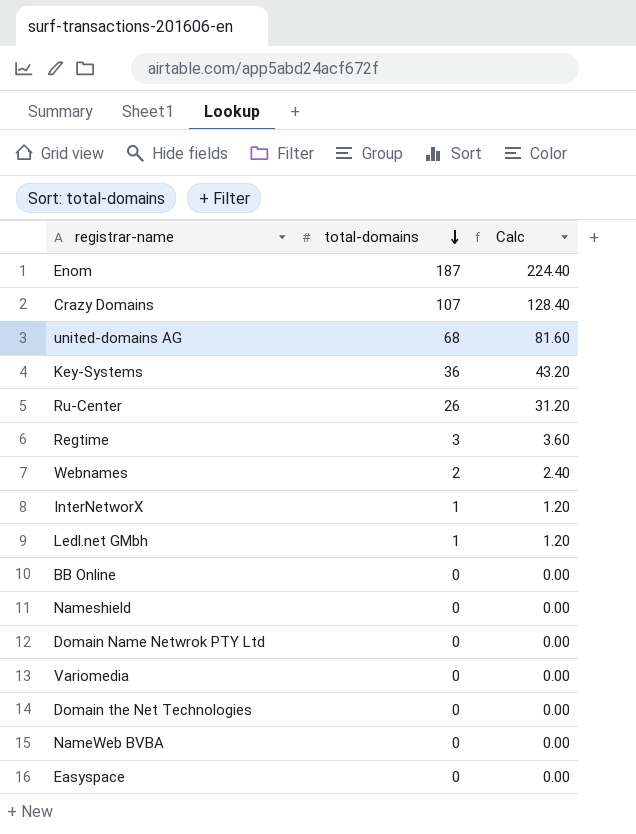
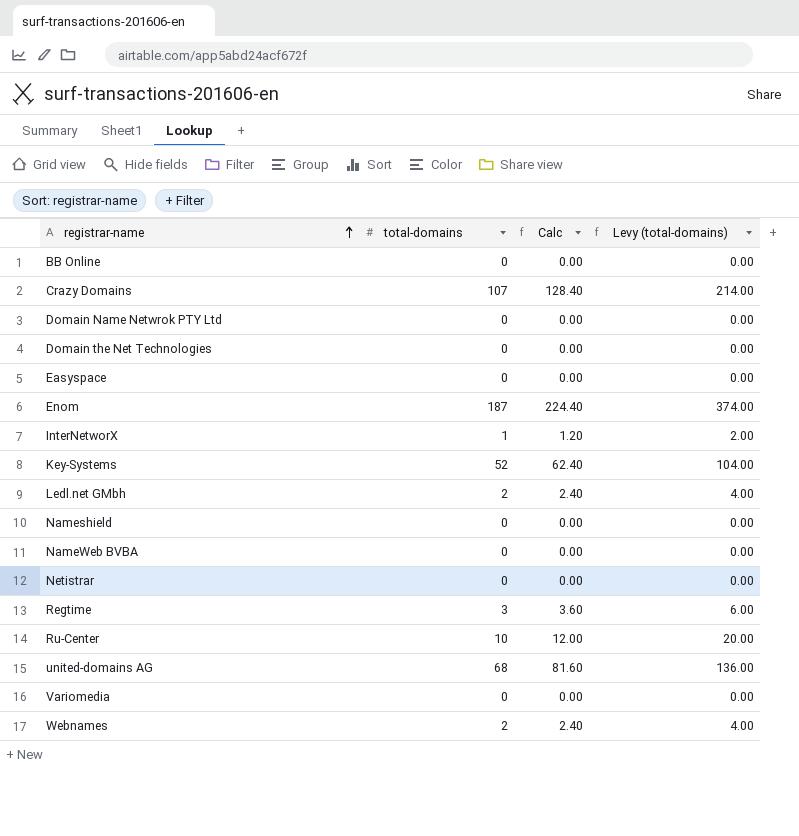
row order: total-domains descending -> registrar-name ascending
column Levy (total-domains) | formula: none -> [total-domains] * 2
Key-Systems | total-domains: 36 -> 52
Key-Systems | Calc: 43.20 -> 62.40
Ledl.net GMbh | total-domains: 1 -> 2
Ledl.net GMbh | Calc: 1.20 -> 2.40
row Netistrar: none -> 0 | 0.00 | 0.00
Ru-Center | total-domains: 26 -> 10
Ru-Center | Calc: 31.20 -> 12.00

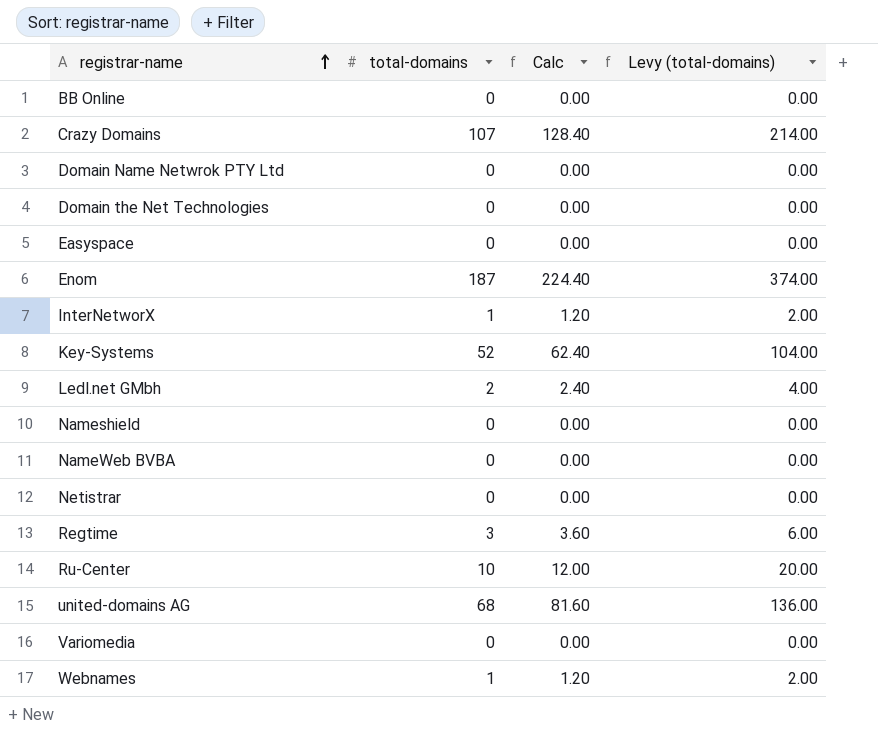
Webnames | total-domains: 2 -> 1
Webnames | Calc: 2.40 -> 1.20
Webnames | Levy (total-domains): 4.00 -> 2.00

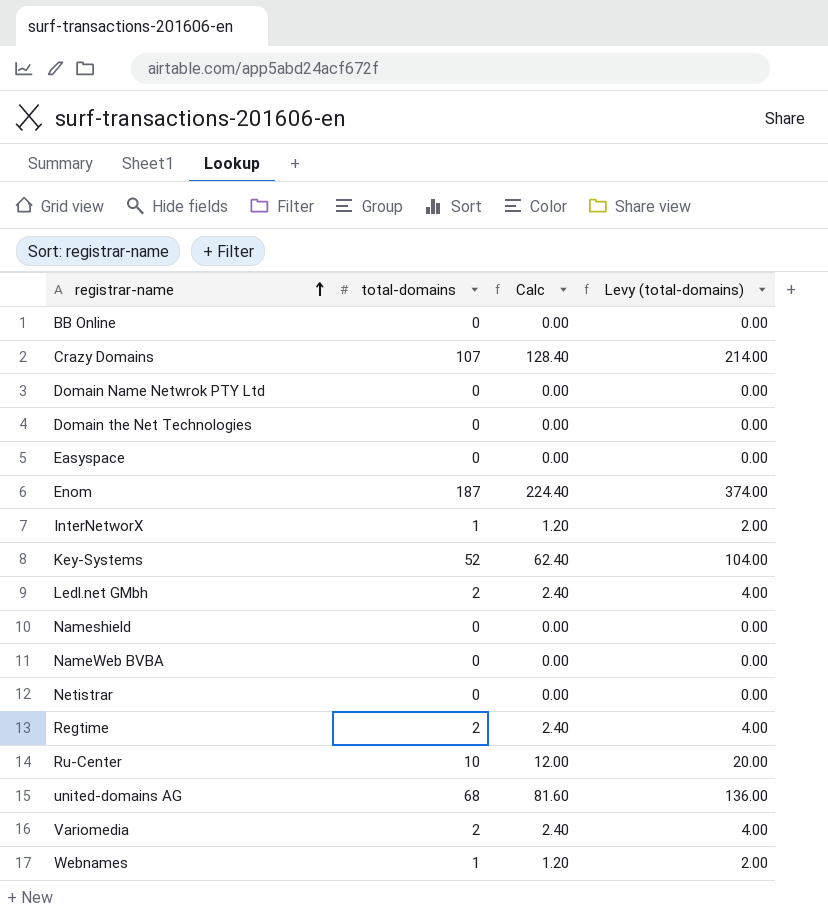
Regtime | total-domains: 3 -> 2
Regtime | Calc: 3.60 -> 2.40
Regtime | Levy (total-domains): 6.00 -> 4.00
Variomedia | total-domains: 0 -> 2
Variomedia | Calc: 0.00 -> 2.40
Variomedia | Levy (total-domains): 0.00 -> 4.00

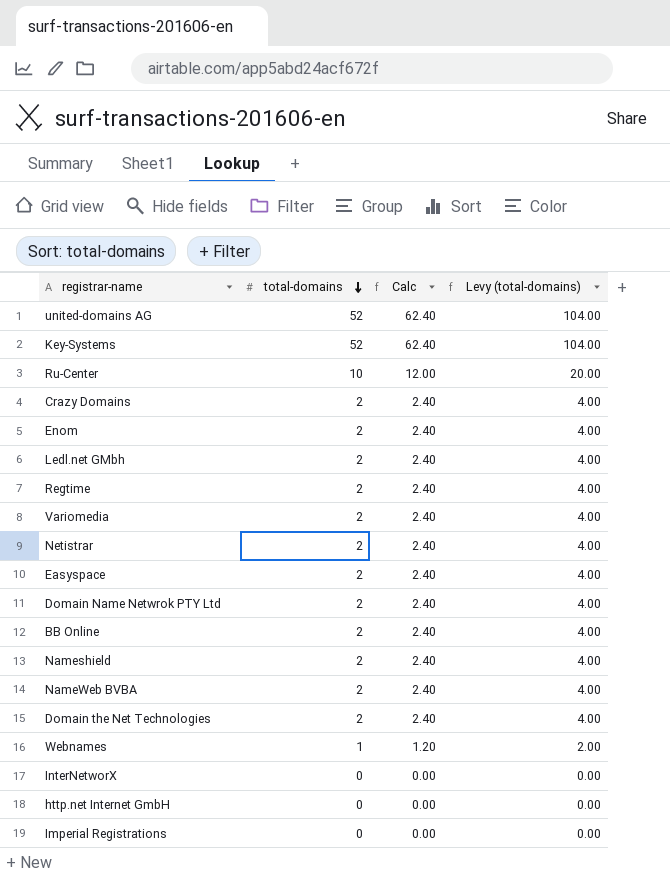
row order: registrar-name ascending -> total-domains descending
united-domains AG | total-domains: 68 -> 52
united-domains AG | Calc: 81.60 -> 62.40
united-domains AG | Levy (total-domains): 136.00 -> 104.00
Crazy Domains | total-domains: 107 -> 2
Crazy Domains | Calc: 128.40 -> 2.40
Crazy Domains | Levy (total-domains): 214.00 -> 4.00
Enom | total-domains: 187 -> 2
Enom | Calc: 224.40 -> 2.40
Enom | Levy (total-domains): 374.00 -> 4.00
Netistrar | total-domains: 0 -> 2
Netistrar | Calc: 0.00 -> 2.40
Netistrar | Levy (total-domains): 0.00 -> 4.00
Easyspace | total-domains: 0 -> 2
Easyspace | Calc: 0.00 -> 2.40
Easyspace | Levy (total-domains): 0.00 -> 4.00
Domain Name Netwrok PTY Ltd | total-domains: 0 -> 2
Domain Name Netwrok PTY Ltd | Calc: 0.00 -> 2.40
Domain Name Netwrok PTY Ltd | Levy (total-domains): 0.00 -> 4.00
BB Online | total-domains: 0 -> 2
BB Online | Calc: 0.00 -> 2.40
BB Online | Levy (total-domains): 0.00 -> 4.00
Nameshield | total-domains: 0 -> 2
Nameshield | Calc: 0.00 -> 2.40
Nameshield | Levy (total-domains): 0.00 -> 4.00
NameWeb BVBA | total-domains: 0 -> 2
NameWeb BVBA | Calc: 0.00 -> 2.40
NameWeb BVBA | Levy (total-domains): 0.00 -> 4.00
Domain the Net Technologies | total-domains: 0 -> 2
Domain the Net Technologies | Calc: 0.00 -> 2.40
Domain the Net Technologies | Levy (total-domains): 0.00 -> 4.00
InterNetworX | total-domains: 1 -> 0
InterNetworX | Calc: 1.20 -> 0.00
InterNetworX | Levy (total-domains): 2.00 -> 0.00
row http.net Internet GmbH: none -> 0 | 0.00 | 0.00
row Imperial Registrations: none -> 0 | 0.00 | 0.00

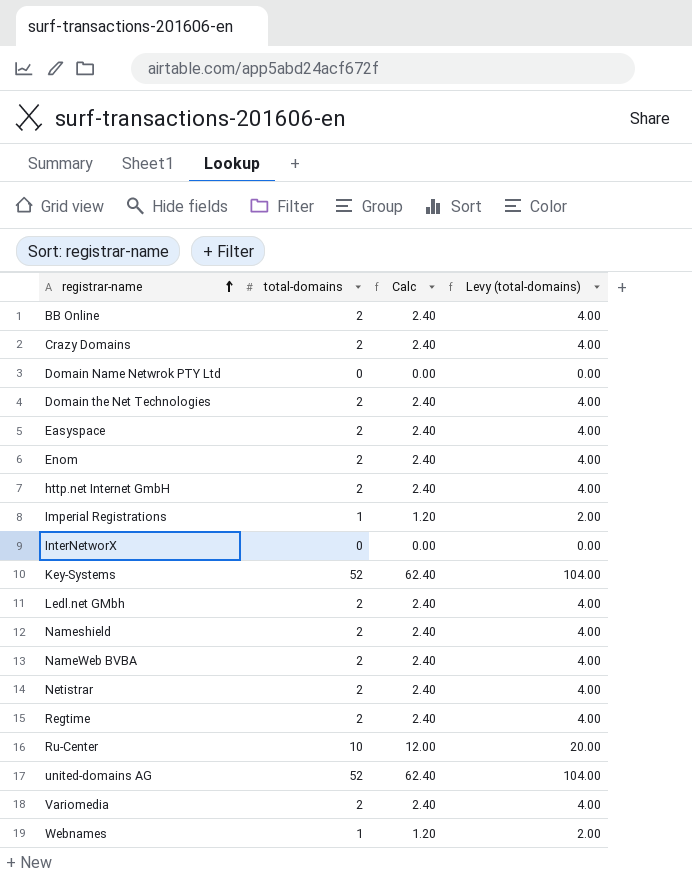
row order: total-domains descending -> registrar-name ascending
Domain Name Netwrok PTY Ltd | total-domains: 2 -> 0
Domain Name Netwrok PTY Ltd | Calc: 2.40 -> 0.00
Domain Name Netwrok PTY Ltd | Levy (total-domains): 4.00 -> 0.00
http.net Internet GmbH | total-domains: 0 -> 2
http.net Internet GmbH | Calc: 0.00 -> 2.40
http.net Internet GmbH | Levy (total-domains): 0.00 -> 4.00
Imperial Registrations | total-domains: 0 -> 1
Imperial Registrations | Calc: 0.00 -> 1.20
Imperial Registrations | Levy (total-domains): 0.00 -> 2.00

